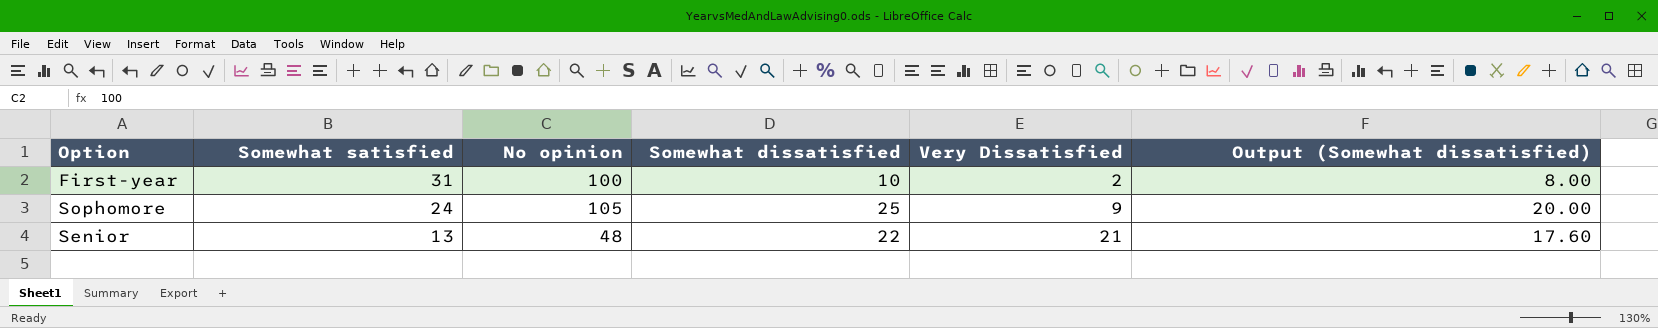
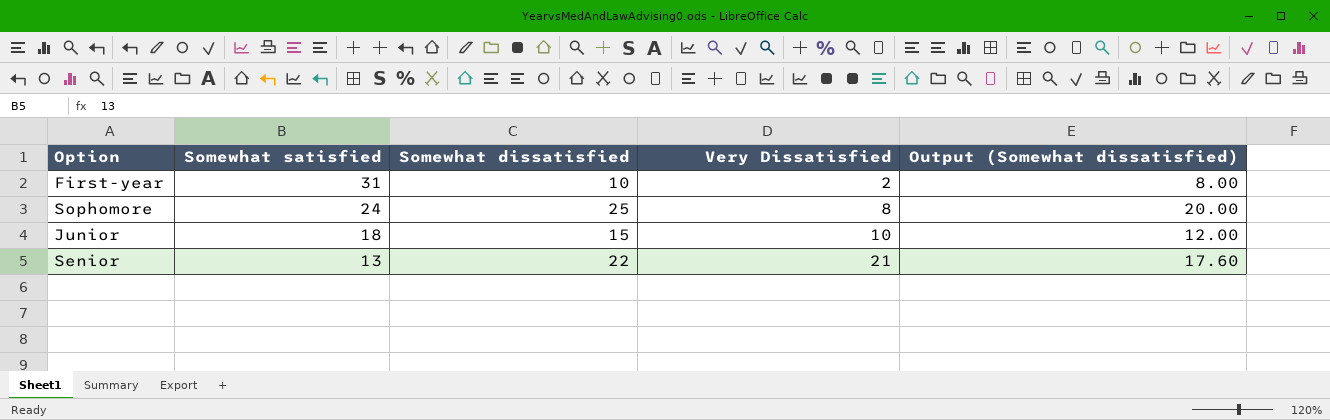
column No opinion | position: 3 -> none
Sophomore | Very Dissatisfied: 9 -> 8
row Junior: none -> 18 | 15 | 10 | 12.00

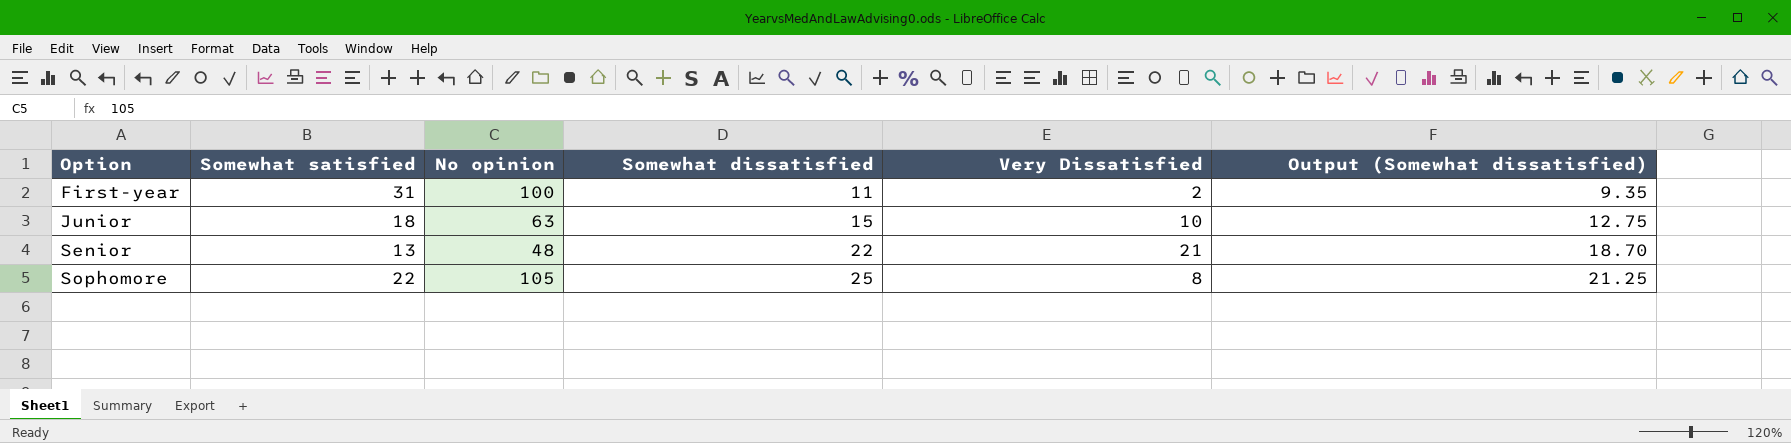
row order: Somewhat satisfied descending -> Option ascending
column No opinion | position: none -> 3
column Output (Somewhat dissatisfied) | formula: [Somewhat dissatisfied] * 0.8 -> [Somewhat dissatisfied] * 0.85
First-year | Somewhat dissatisfied: 10 -> 11
Sophomore | Somewhat satisfied: 24 -> 22

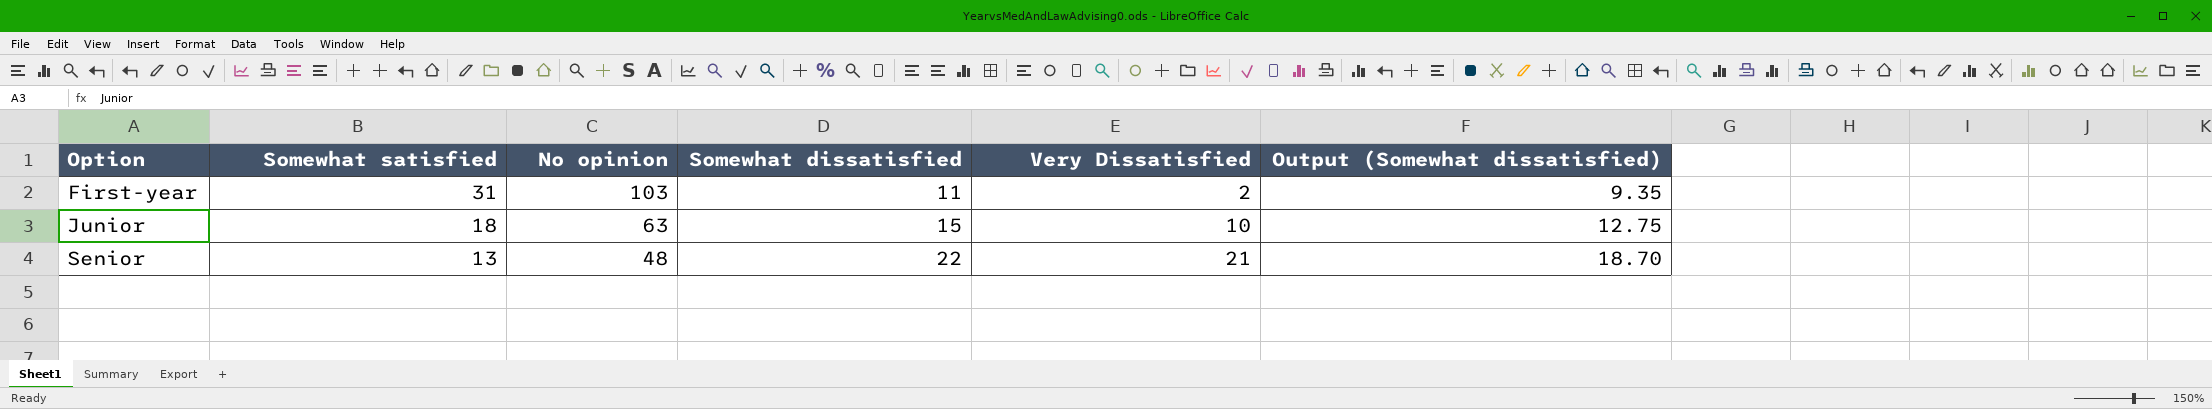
row Sophomore: 22 | 105 | 25 | 8 | 21.25 -> none
First-year | No opinion: 100 -> 103

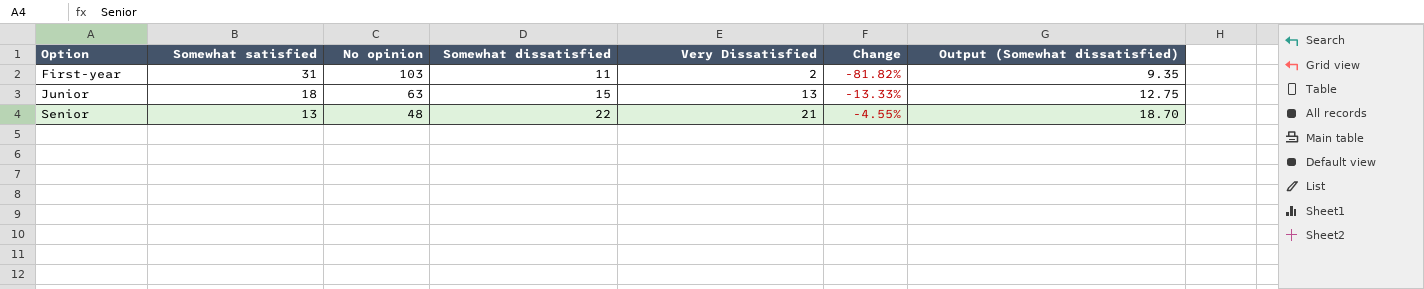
column Change | formula: none -> ([Very Dissatisfied] - [Somewhat dissatisfied]) / [Somewhat dissatisfied]
Junior | Very Dissatisfied: 10 -> 13

